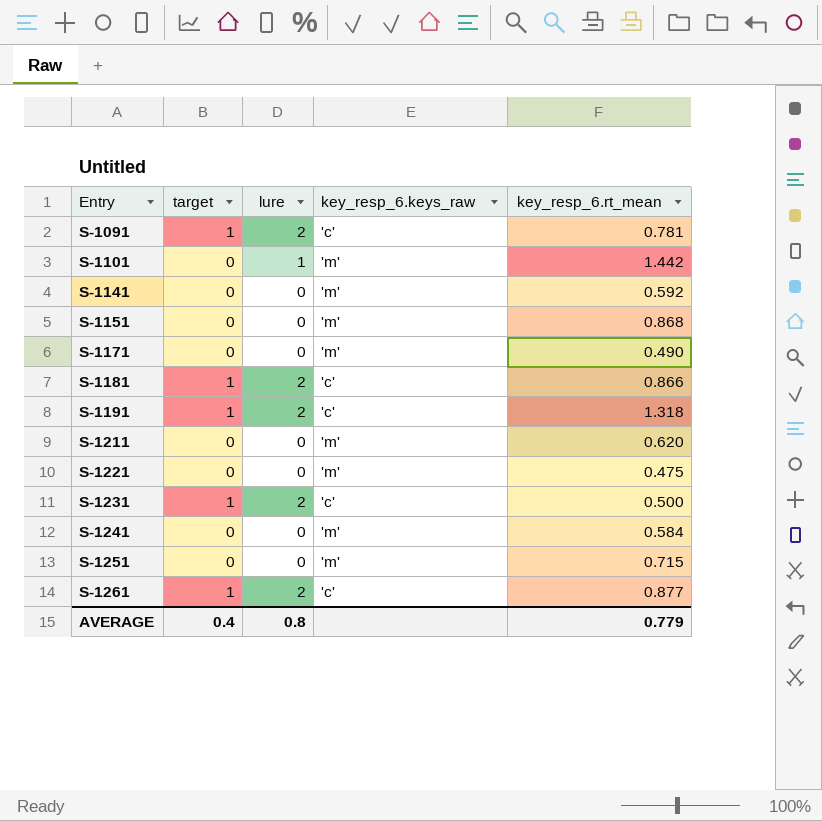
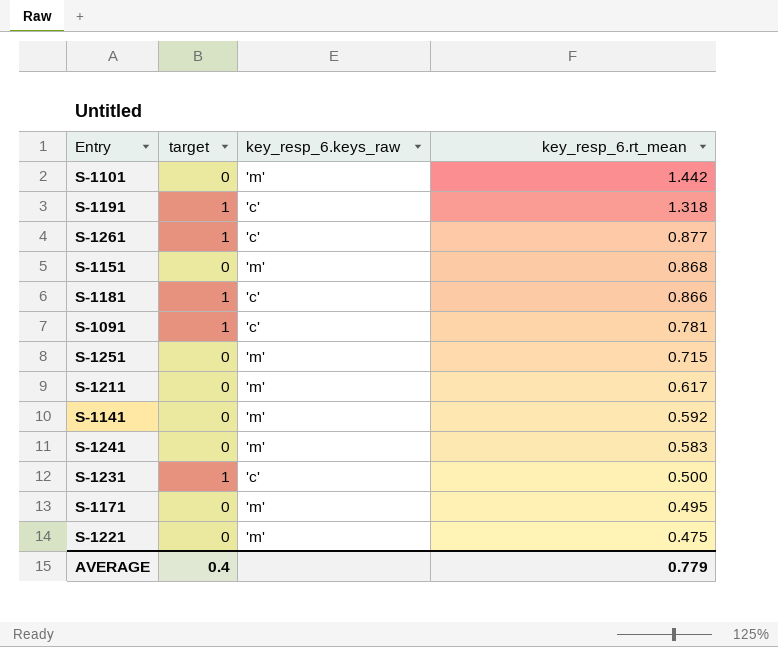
row order: Entry ascending -> key_resp_6.rt_mean descending
column lure | position: 3 -> none
S-1211 | key_resp_6.rt_mean: 0.620 -> 0.617
S-1241 | key_resp_6.rt_mean: 0.584 -> 0.583
S-1171 | key_resp_6.rt_mean: 0.490 -> 0.495

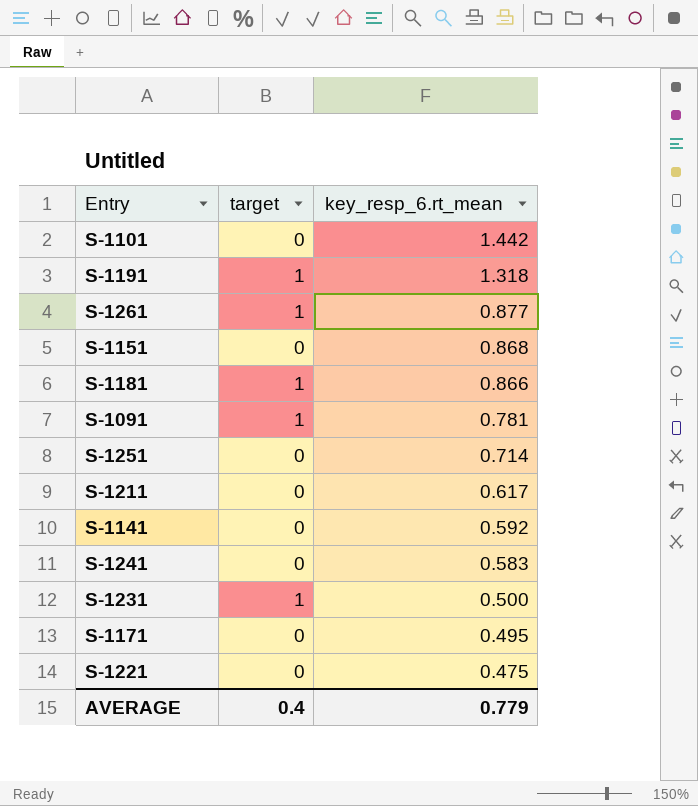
column key_resp_6.keys_raw | position: 3 -> none
S-1251 | key_resp_6.rt_mean: 0.715 -> 0.714

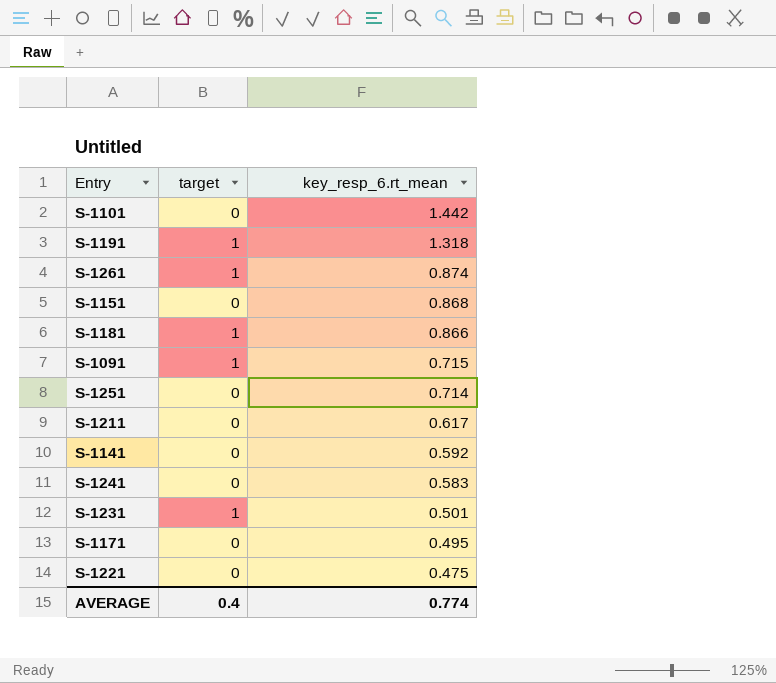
S-1261 | key_resp_6.rt_mean: 0.877 -> 0.874
S-1091 | key_resp_6.rt_mean: 0.781 -> 0.715
S-1231 | key_resp_6.rt_mean: 0.500 -> 0.501
AVERAGE | key_resp_6.rt_mean: 0.779 -> 0.774

